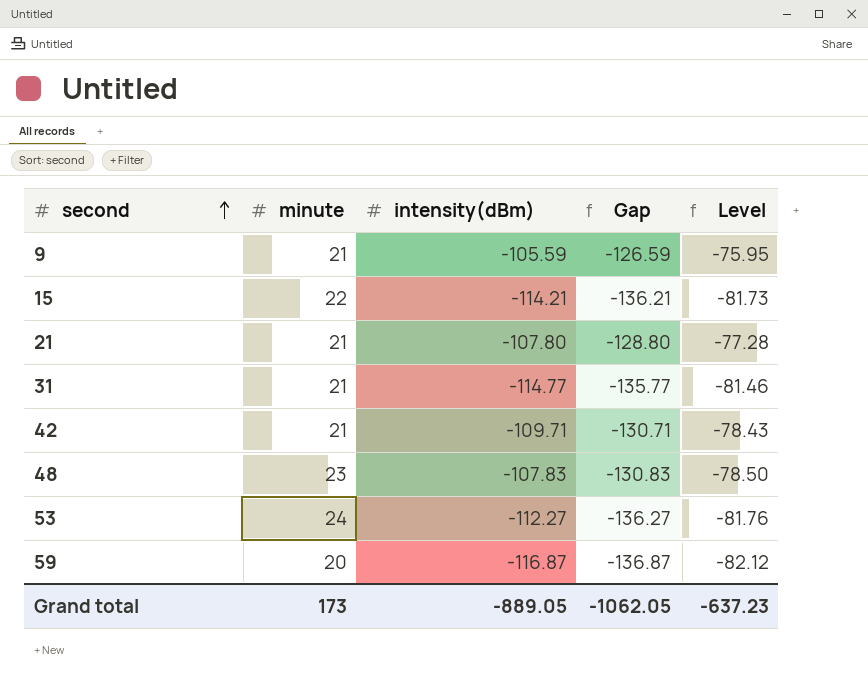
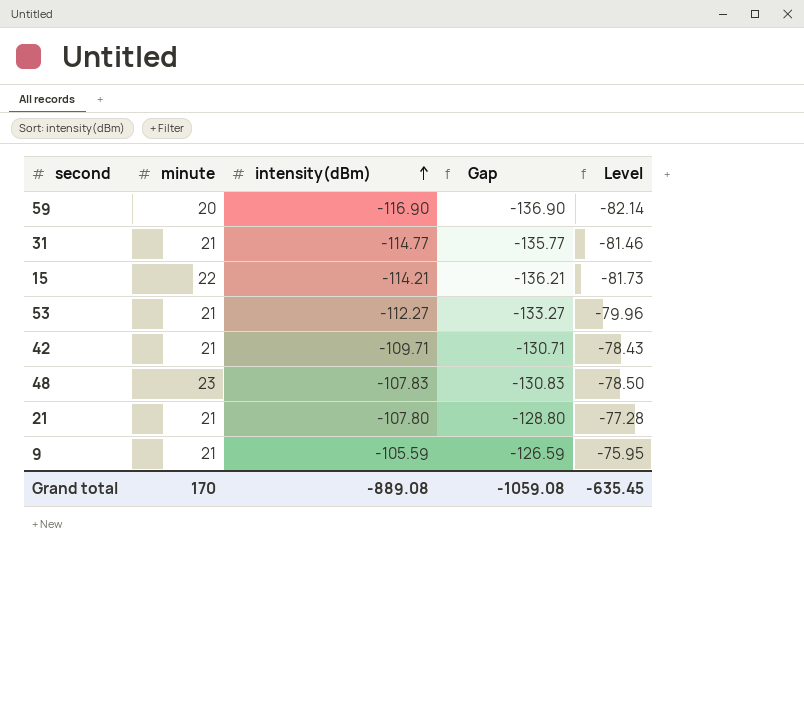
row order: second ascending -> intensity(dBm) ascending
59 | intensity(dBm): -116.87 -> -116.90
59 | Gap: -136.87 -> -136.90
59 | Level: -82.12 -> -82.14
53 | minute: 24 -> 21
53 | Gap: -136.27 -> -133.27
53 | Level: -81.76 -> -79.96
Grand total | minute: 173 -> 170
Grand total | intensity(dBm): -889.05 -> -889.08
Grand total | Gap: -1062.05 -> -1059.08
Grand total | Level: -637.23 -> -635.45

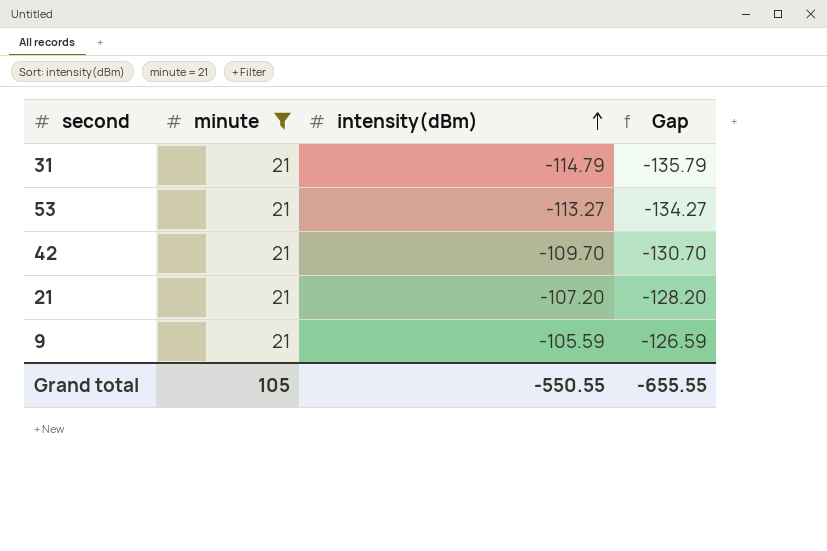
filter: none -> minute = 21
column Level | formula: [Gap] * 0.6 -> none
31 | intensity(dBm): -114.77 -> -114.79
31 | Gap: -135.77 -> -135.79
53 | intensity(dBm): -112.27 -> -113.27
53 | Gap: -133.27 -> -134.27
42 | intensity(dBm): -109.71 -> -109.70
42 | Gap: -130.71 -> -130.70
21 | intensity(dBm): -107.80 -> -107.20
21 | Gap: -128.80 -> -128.20
Grand total | minute: 170 -> 105
Grand total | intensity(dBm): -889.08 -> -550.55
Grand total | Gap: -1059.08 -> -655.55

